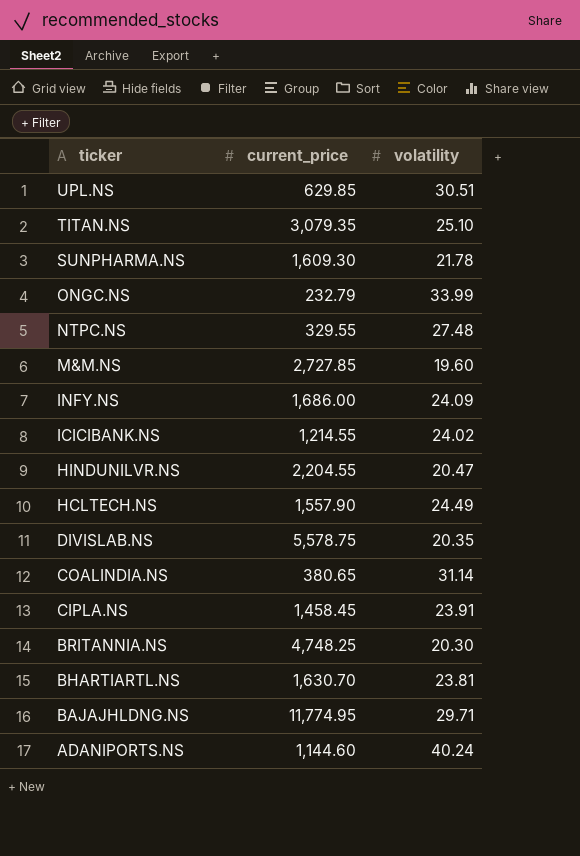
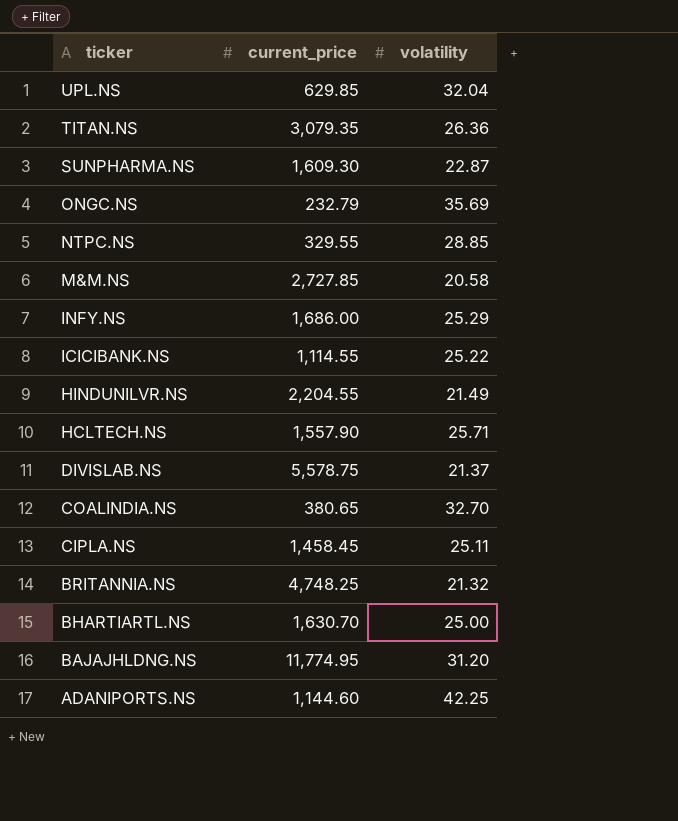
UPL.NS | volatility: 30.51 -> 32.04
TITAN.NS | volatility: 25.10 -> 26.36
SUNPHARMA.NS | volatility: 21.78 -> 22.87
ONGC.NS | volatility: 33.99 -> 35.69
NTPC.NS | volatility: 27.48 -> 28.85
M&M.NS | volatility: 19.60 -> 20.58
INFY.NS | volatility: 24.09 -> 25.29
ICICIBANK.NS | current_price: 1,214.55 -> 1,114.55
ICICIBANK.NS | volatility: 24.02 -> 25.22
HINDUNILVR.NS | volatility: 20.47 -> 21.49
HCLTECH.NS | volatility: 24.49 -> 25.71
DIVISLAB.NS | volatility: 20.35 -> 21.37
COALINDIA.NS | volatility: 31.14 -> 32.70
CIPLA.NS | volatility: 23.91 -> 25.11
BRITANNIA.NS | volatility: 20.30 -> 21.32
BHARTIARTL.NS | volatility: 23.81 -> 25.00
BAJAJHLDNG.NS | volatility: 29.71 -> 31.20
ADANIPORTS.NS | volatility: 40.24 -> 42.25

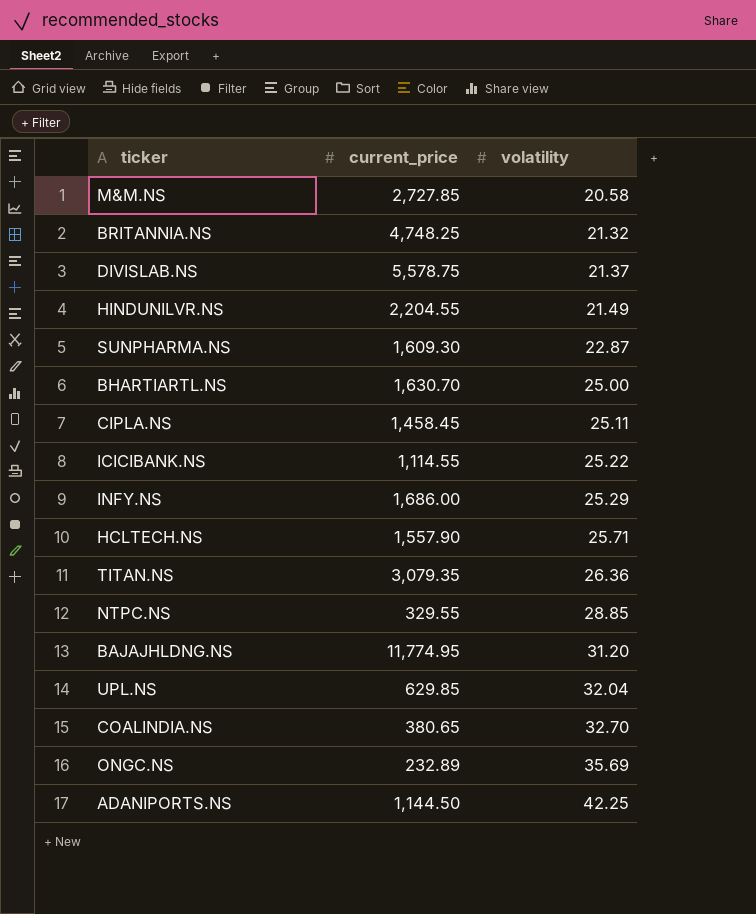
row order: ticker descending -> volatility ascending
ONGC.NS | current_price: 232.79 -> 232.89
ADANIPORTS.NS | current_price: 1,144.60 -> 1,144.50

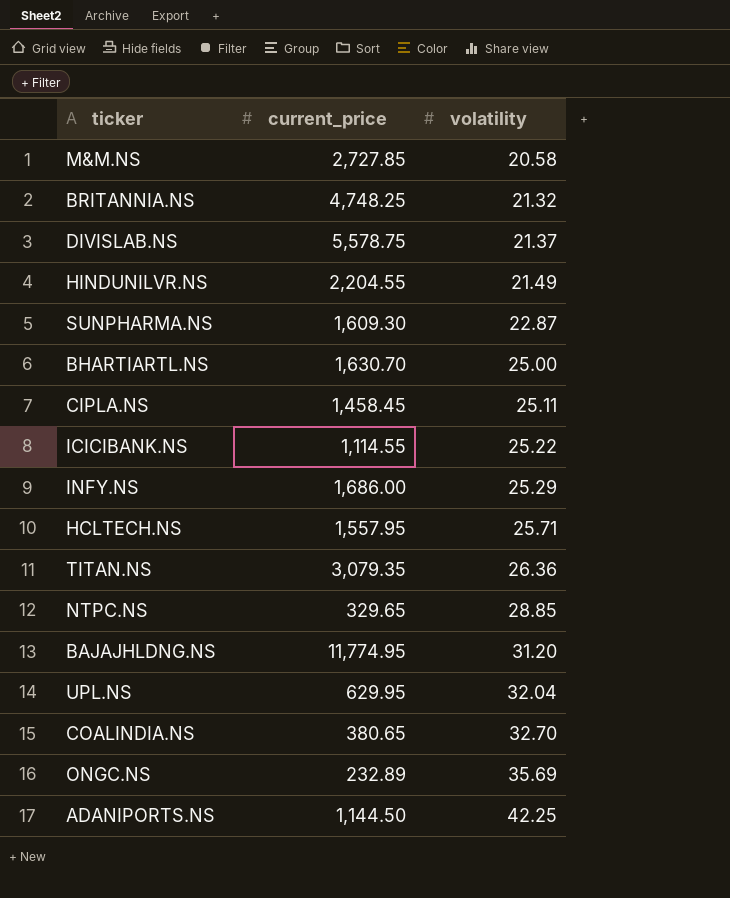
HCLTECH.NS | current_price: 1,557.90 -> 1,557.95
NTPC.NS | current_price: 329.55 -> 329.65
UPL.NS | current_price: 629.85 -> 629.95

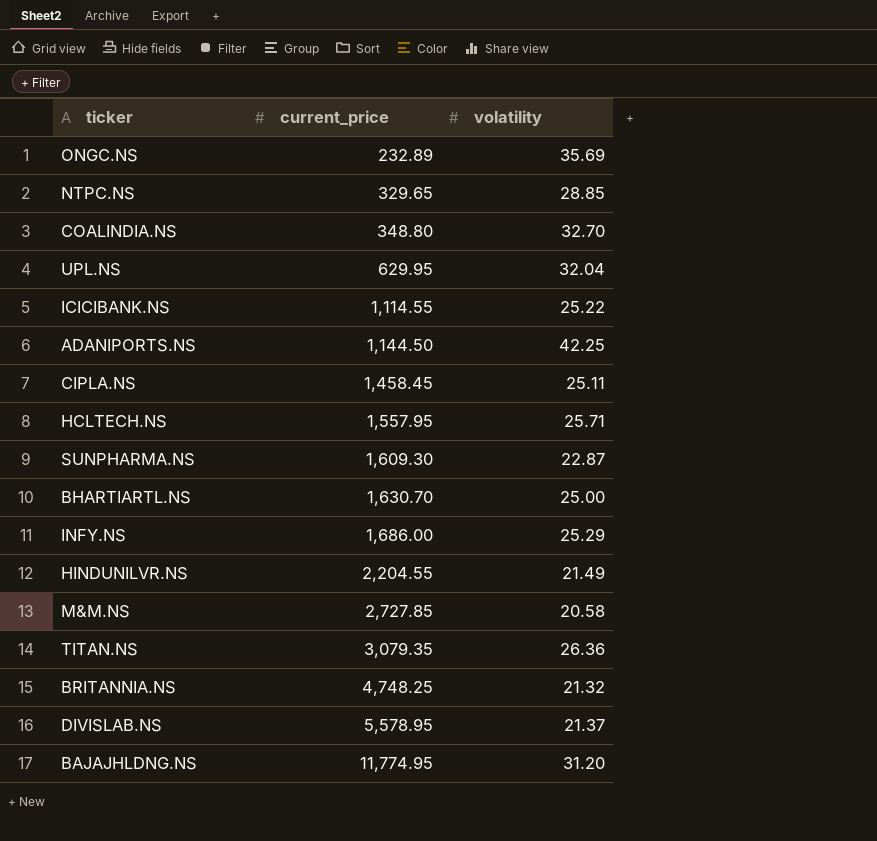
row order: volatility ascending -> current_price ascending
COALINDIA.NS | current_price: 380.65 -> 348.80
DIVISLAB.NS | current_price: 5,578.75 -> 5,578.95

